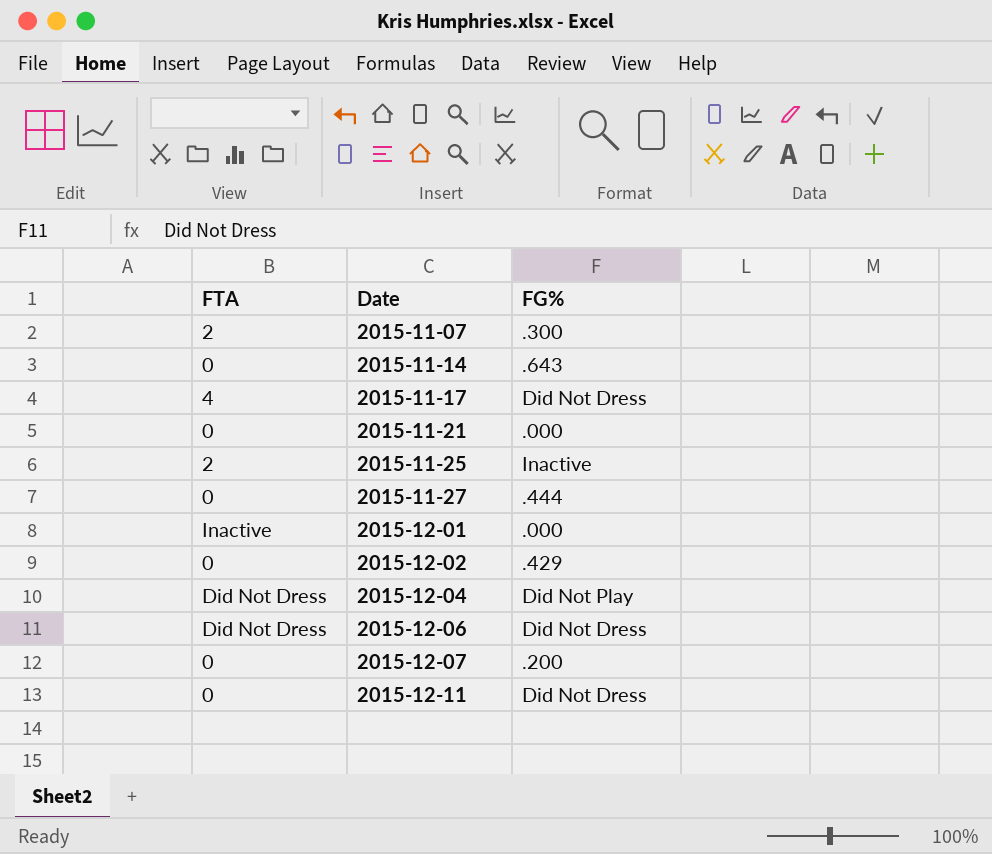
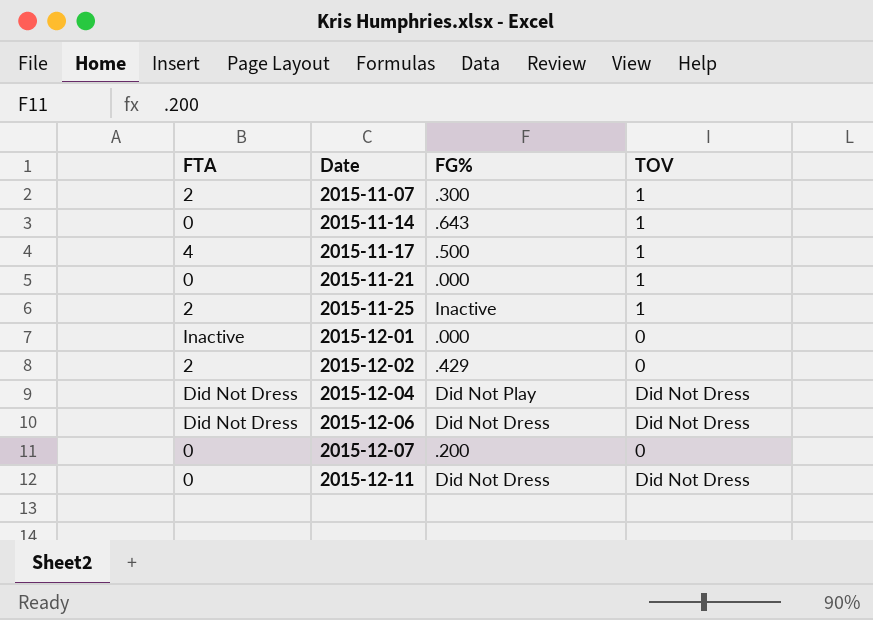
column TOV | position: none -> 4
row 2015-11-27: 0 | .444 -> none
2015-11-17 | FG%: Did Not Dress -> .500
2015-12-02 | FTA: 0 -> 2

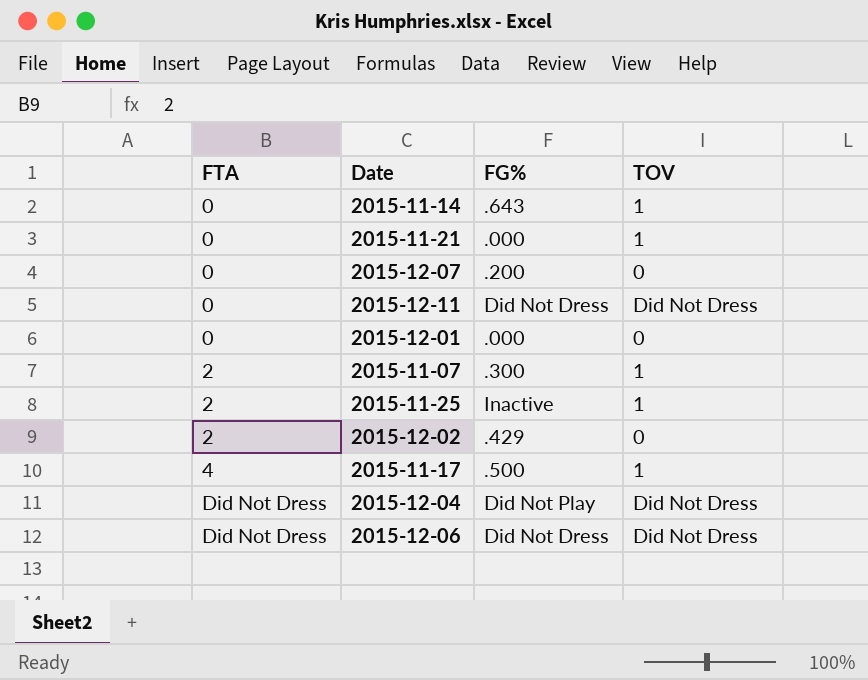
row order: Date ascending -> FTA ascending
2015-12-01 | FTA: Inactive -> 0

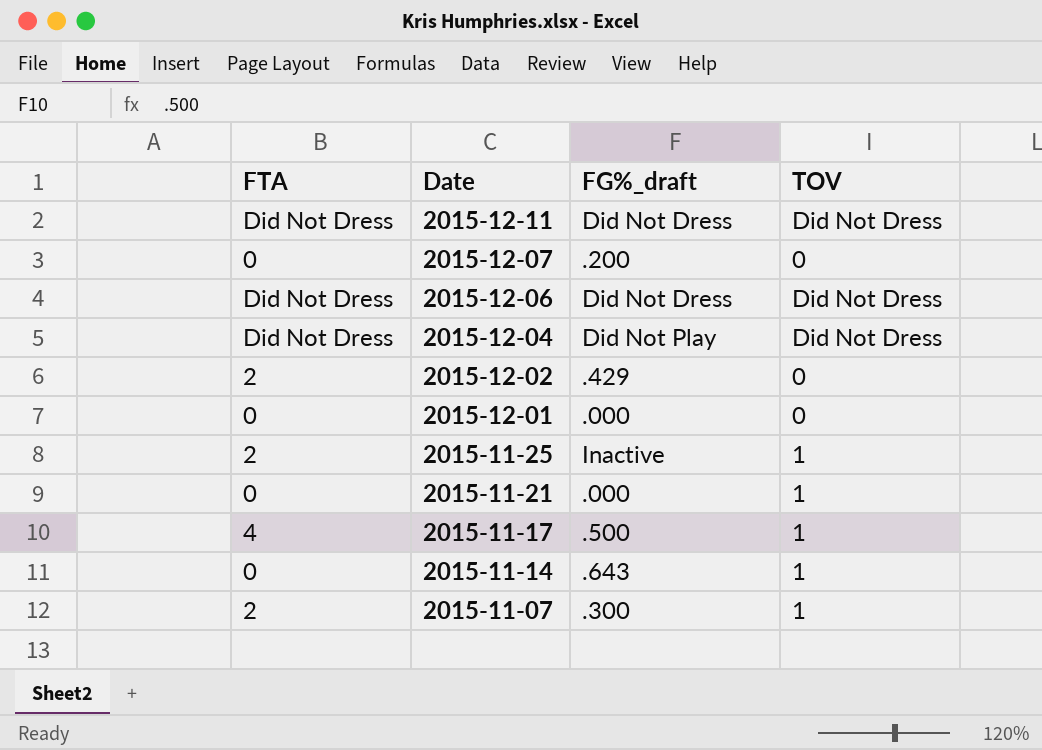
row order: FTA ascending -> Date descending
column name: FG% -> FG%_draft
2015-12-11 | FTA: 0 -> Did Not Dress

